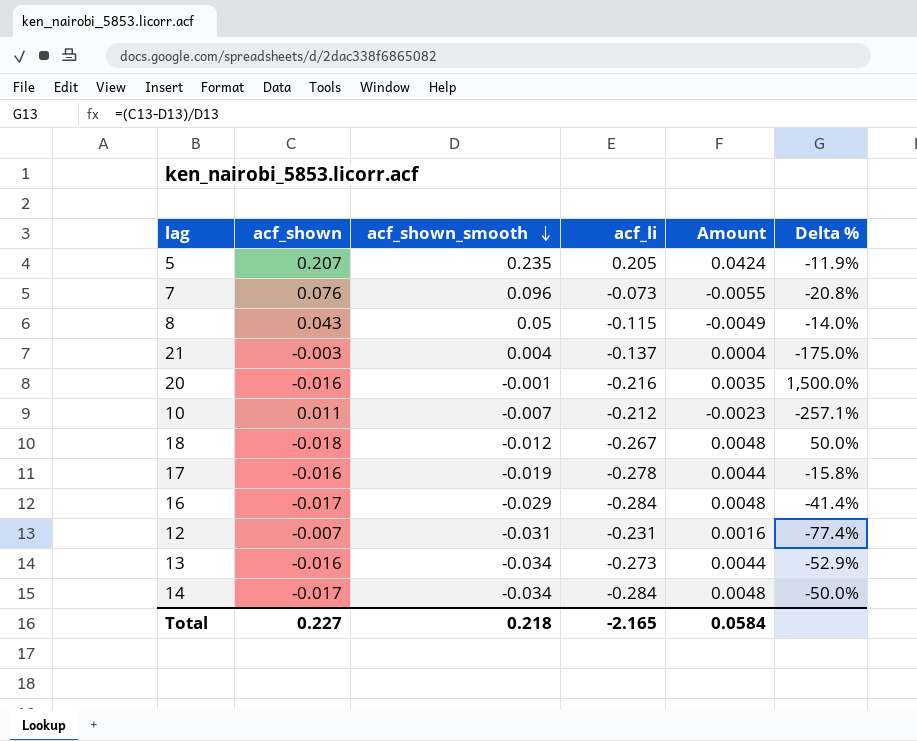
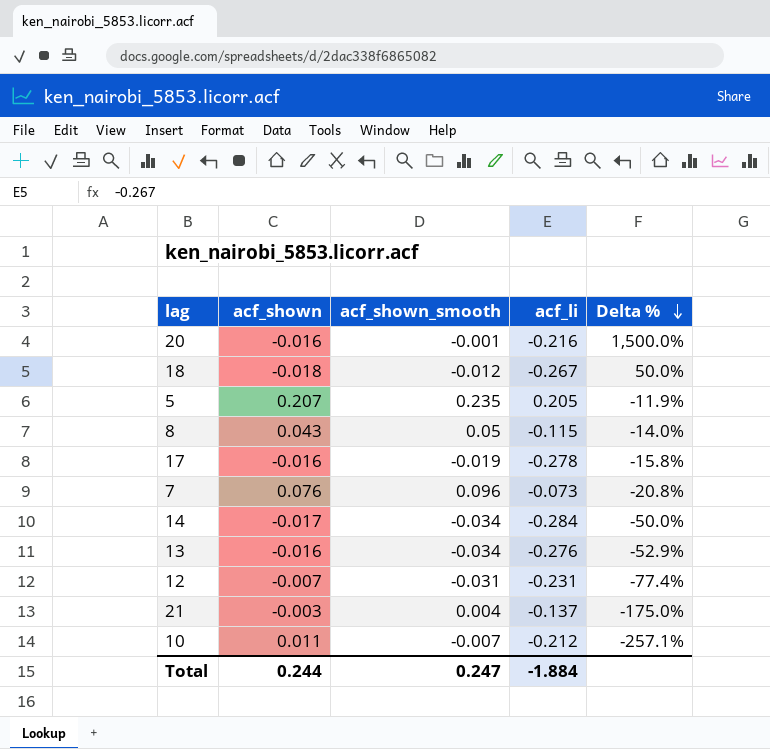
row order: acf_shown_smooth descending -> Delta % descending
column Amount | formula: [acf_shown] * [acf_li] -> none
row 16: -0.017 | -0.029 | -0.284 | 0.0048 | -41.4% -> none
13 | acf_li: -0.273 -> -0.276
Total | acf_shown: 0.227 -> 0.244
Total | acf_shown_smooth: 0.218 -> 0.247
Total | acf_li: -2.165 -> -1.884

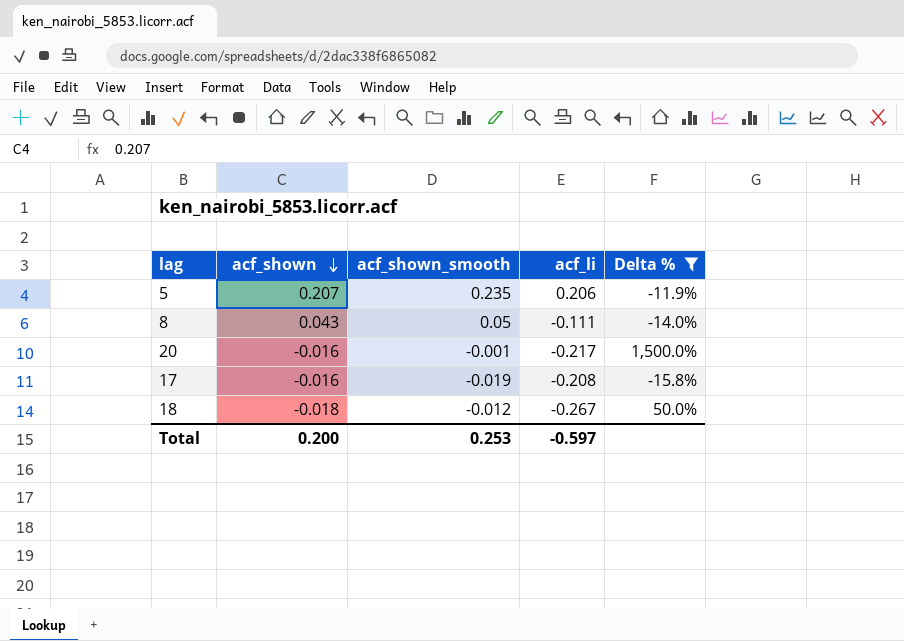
filter: none -> Delta % >= -15.8%
row order: Delta % descending -> acf_shown descending
5 | acf_li: 0.205 -> 0.206
8 | acf_li: -0.115 -> -0.111
20 | acf_li: -0.216 -> -0.217
17 | acf_li: -0.278 -> -0.208
Total | acf_shown: 0.244 -> 0.200
Total | acf_shown_smooth: 0.247 -> 0.253
Total | acf_li: -1.884 -> -0.597

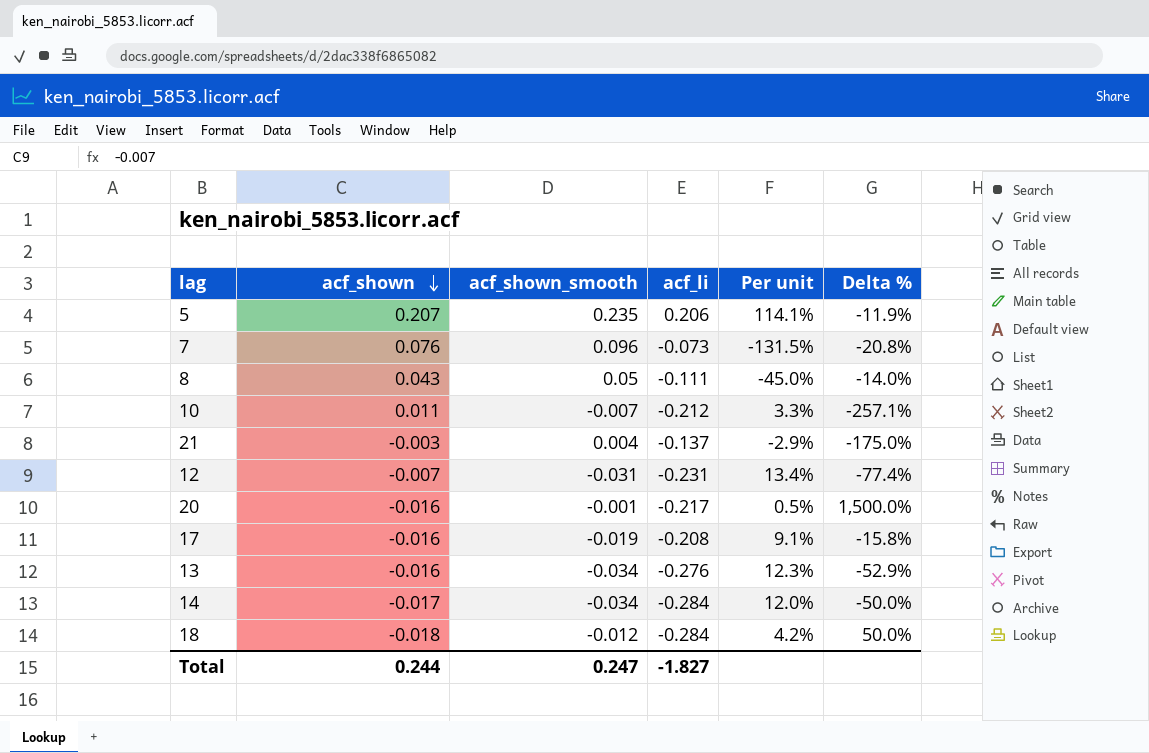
filter: Delta % >= -15.8% -> none
column Per unit | formula: none -> [acf_shown_smooth] / [acf_li]
18 | acf_li: -0.267 -> -0.284
Total | acf_shown: 0.200 -> 0.244
Total | acf_shown_smooth: 0.253 -> 0.247
Total | acf_li: -0.597 -> -1.827

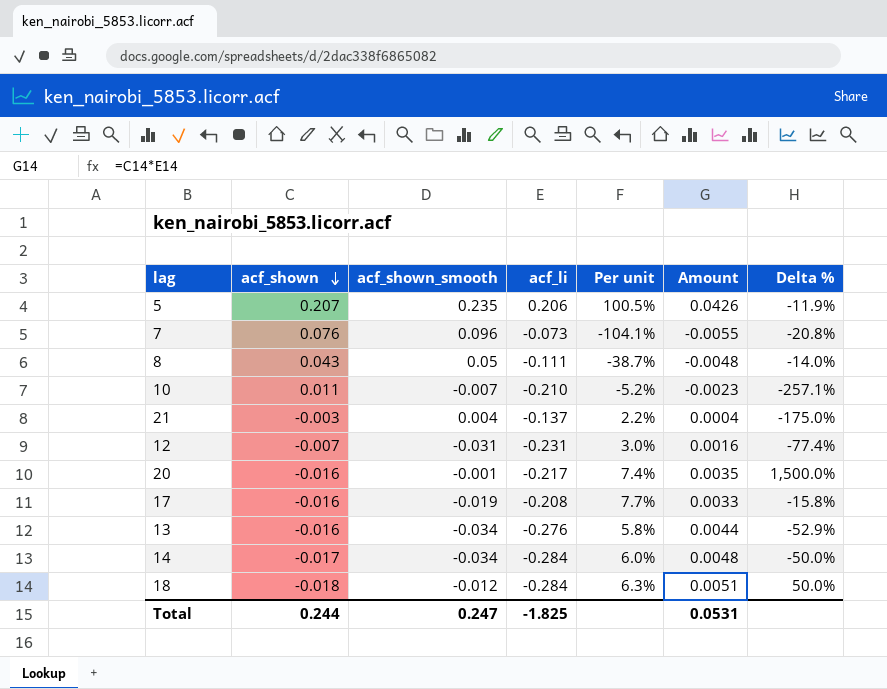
column Per unit | formula: [acf_shown_smooth] / [acf_li] -> [acf_shown] / [acf_li]
column Amount | formula: none -> [acf_shown] * [acf_li]
10 | acf_li: -0.212 -> -0.210
Total | acf_li: -1.827 -> -1.825

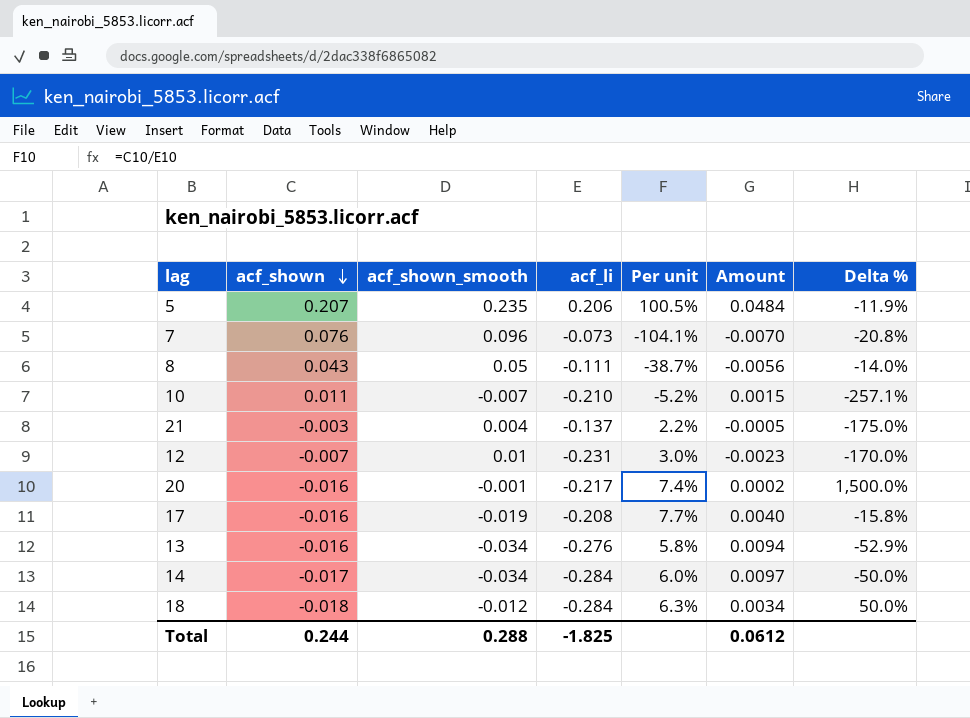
column Amount | formula: [acf_shown] * [acf_li] -> [acf_shown_smooth] * [acf_li]
12 | acf_shown_smooth: -0.031 -> 0.01
12 | Delta %: -77.4% -> -170.0%
Total | acf_shown_smooth: 0.247 -> 0.288
Total | Amount: 0.0531 -> 0.0612

